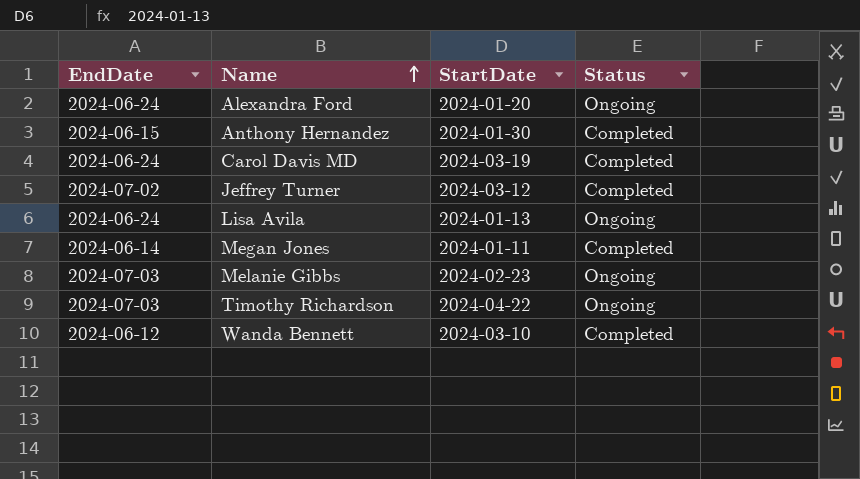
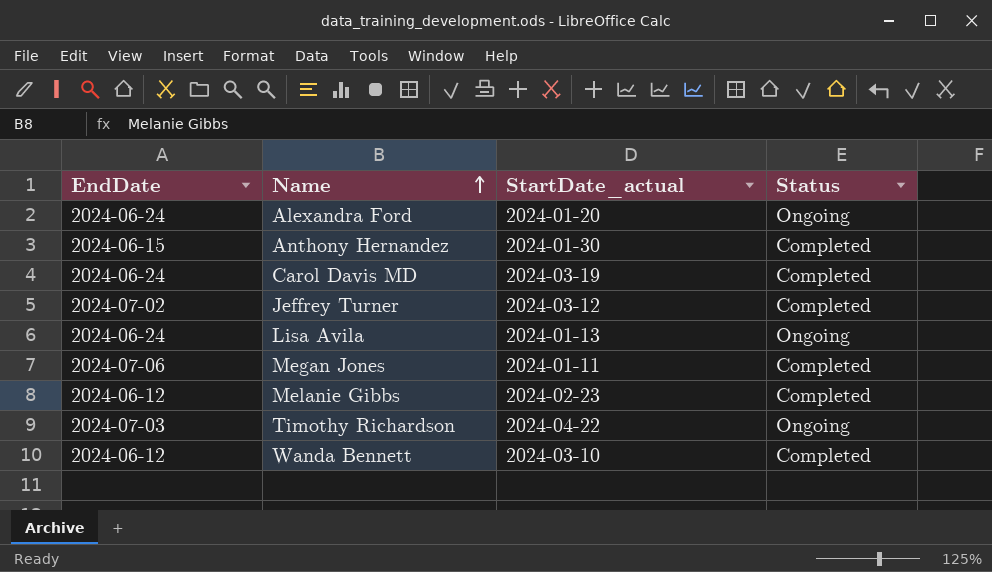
column name: StartDate -> StartDate_actual
Megan Jones | EndDate: 2024-06-14 -> 2024-07-06
Melanie Gibbs | EndDate: 2024-07-03 -> 2024-06-12
Melanie Gibbs | Status: Ongoing -> Completed

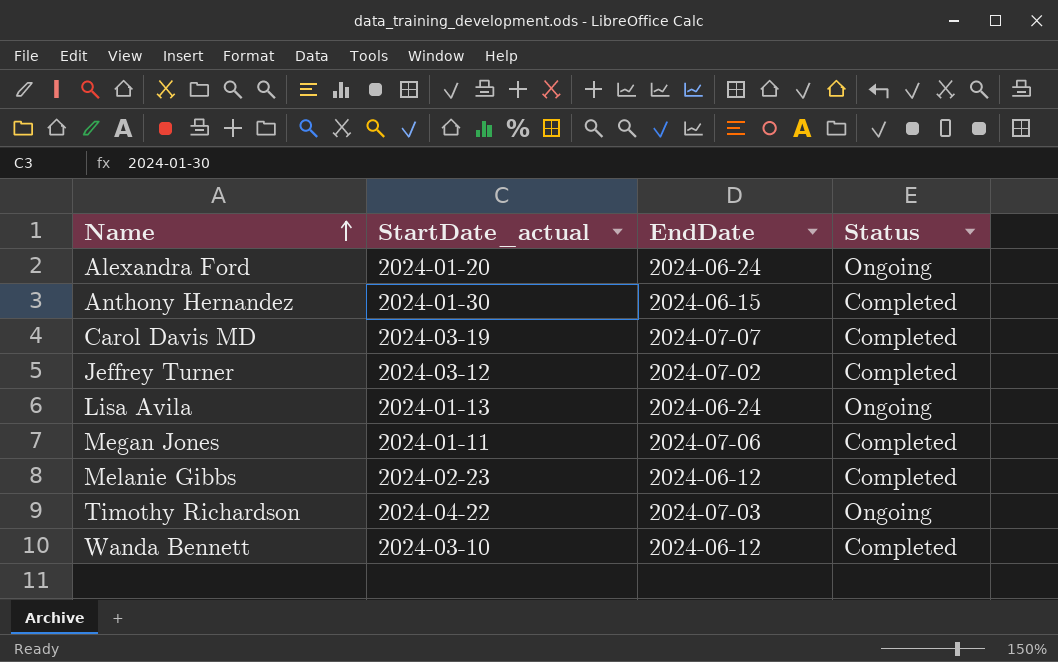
column EndDate | position: 1 -> 3
Carol Davis MD | EndDate: 2024-06-24 -> 2024-07-07

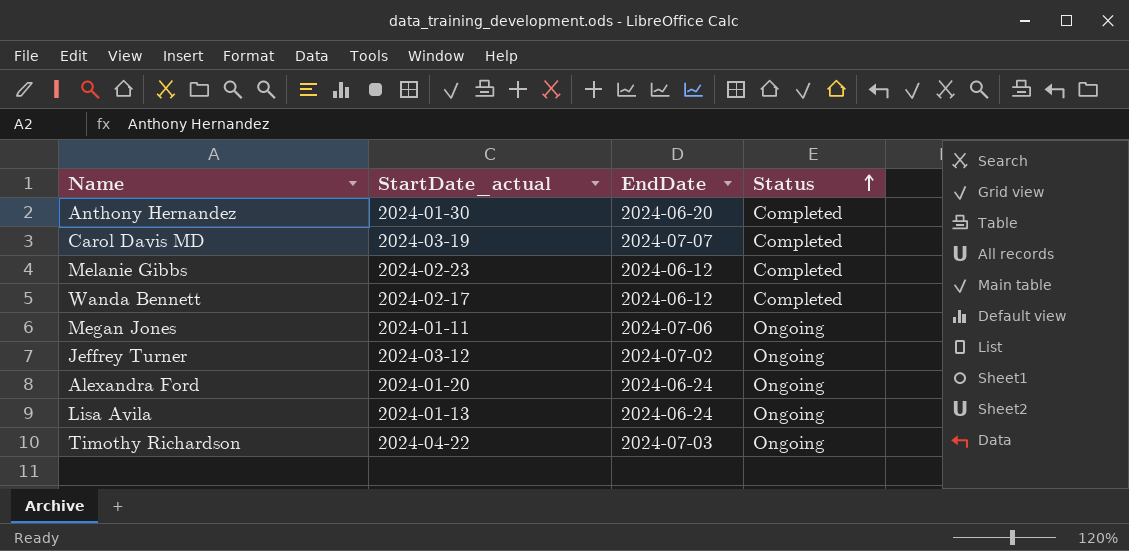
row order: Name ascending -> Status ascending
Anthony Hernandez | EndDate: 2024-06-15 -> 2024-06-20
Wanda Bennett | StartDate_actual: 2024-03-10 -> 2024-02-17
Megan Jones | Status: Completed -> Ongoing
Jeffrey Turner | Status: Completed -> Ongoing

